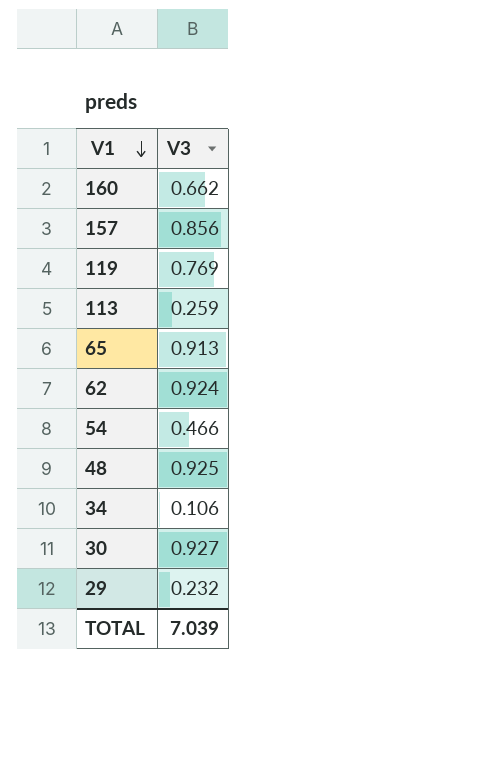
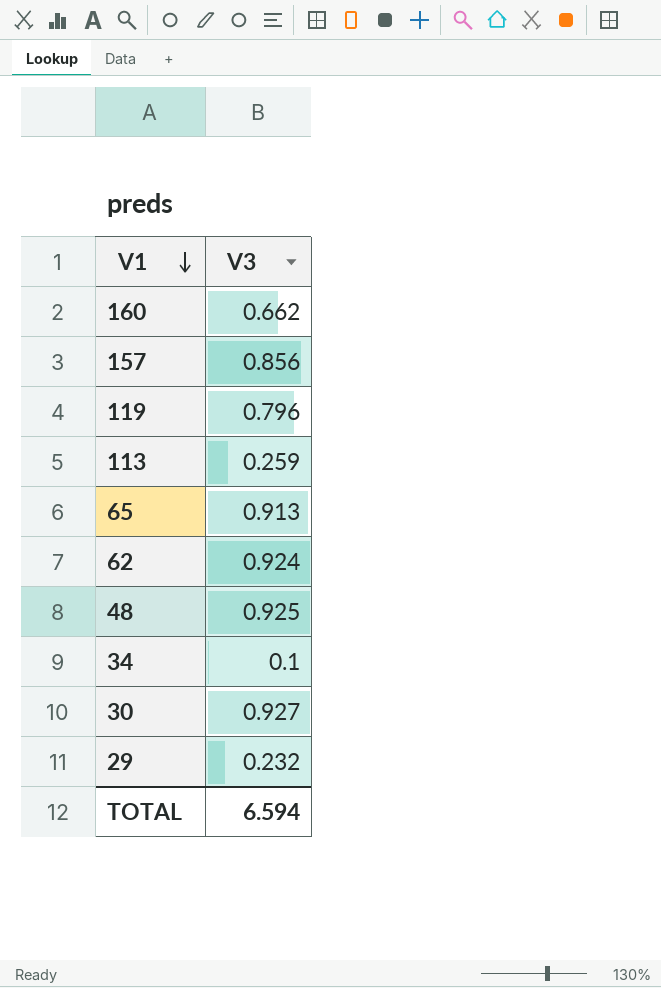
row 54: 0.466 -> none
119 | V3: 0.769 -> 0.796
34 | V3: 0.106 -> 0.1
TOTAL | V3: 7.039 -> 6.594

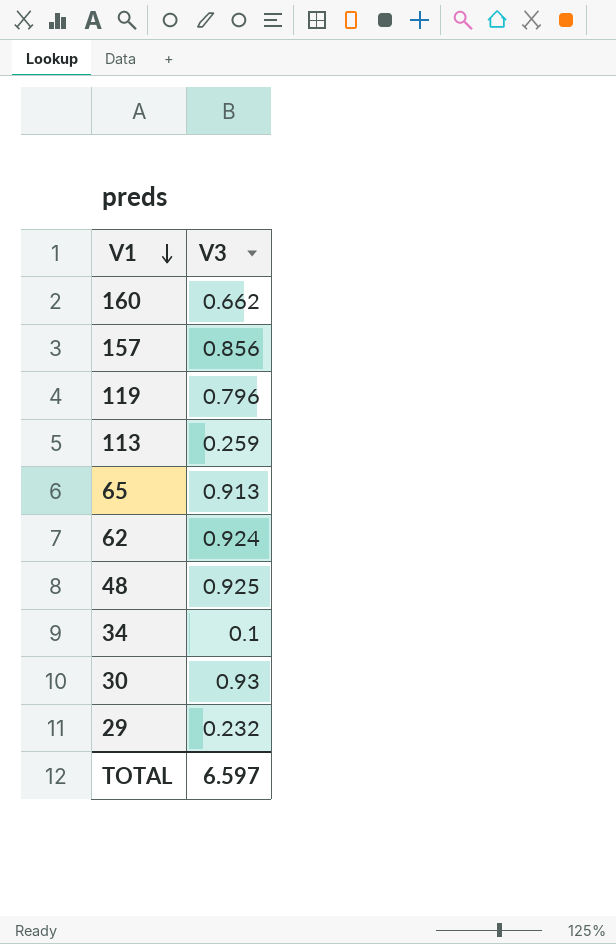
30 | V3: 0.927 -> 0.93
TOTAL | V3: 6.594 -> 6.597

